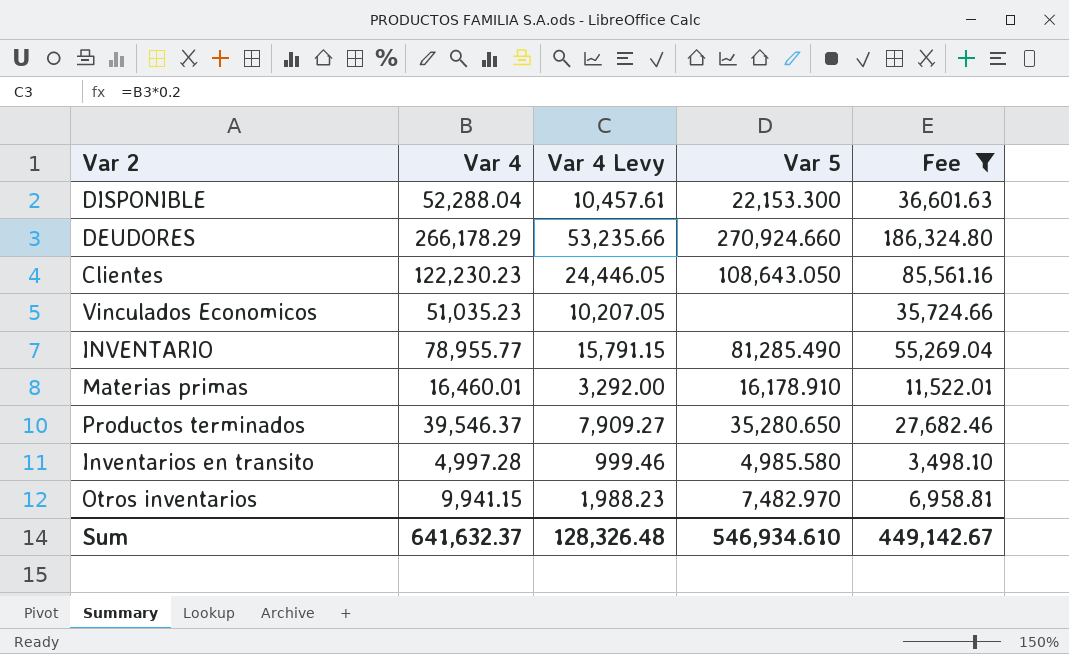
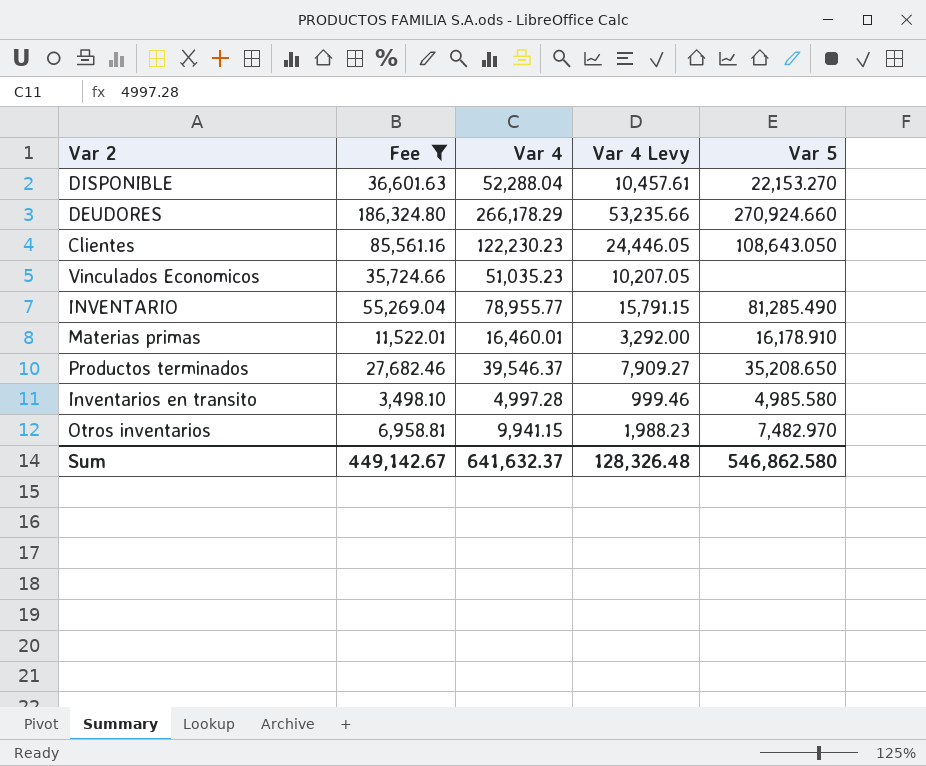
column Fee | position: 5 -> 2
DISPONIBLE | Var 5: 22,153.300 -> 22,153.270
Productos terminados | Var 5: 35,280.650 -> 35,208.650
Sum | Var 5: 546,934.610 -> 546,862.580

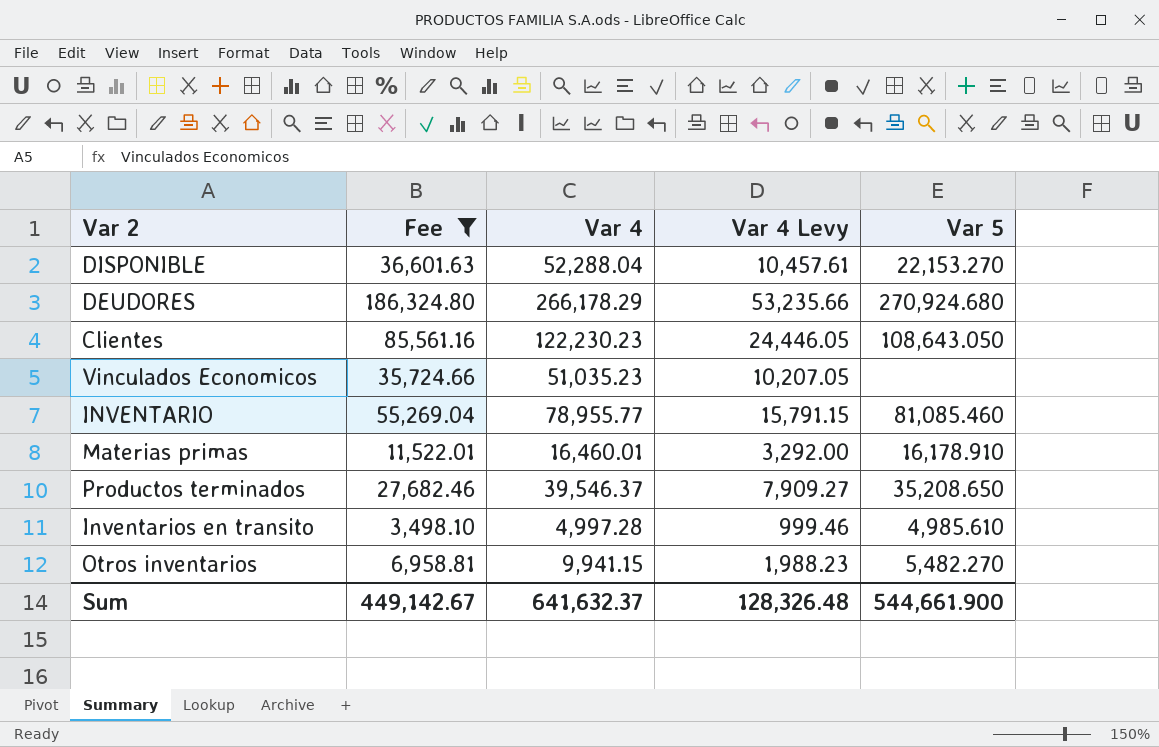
DEUDORES | Var 5: 270,924.660 -> 270,924.680
INVENTARIO | Var 5: 81,285.490 -> 81,085.460
Inventarios en transito | Var 5: 4,985.580 -> 4,985.610
Otros inventarios | Var 5: 7,482.970 -> 5,482.270
Sum | Var 5: 546,862.580 -> 544,661.900

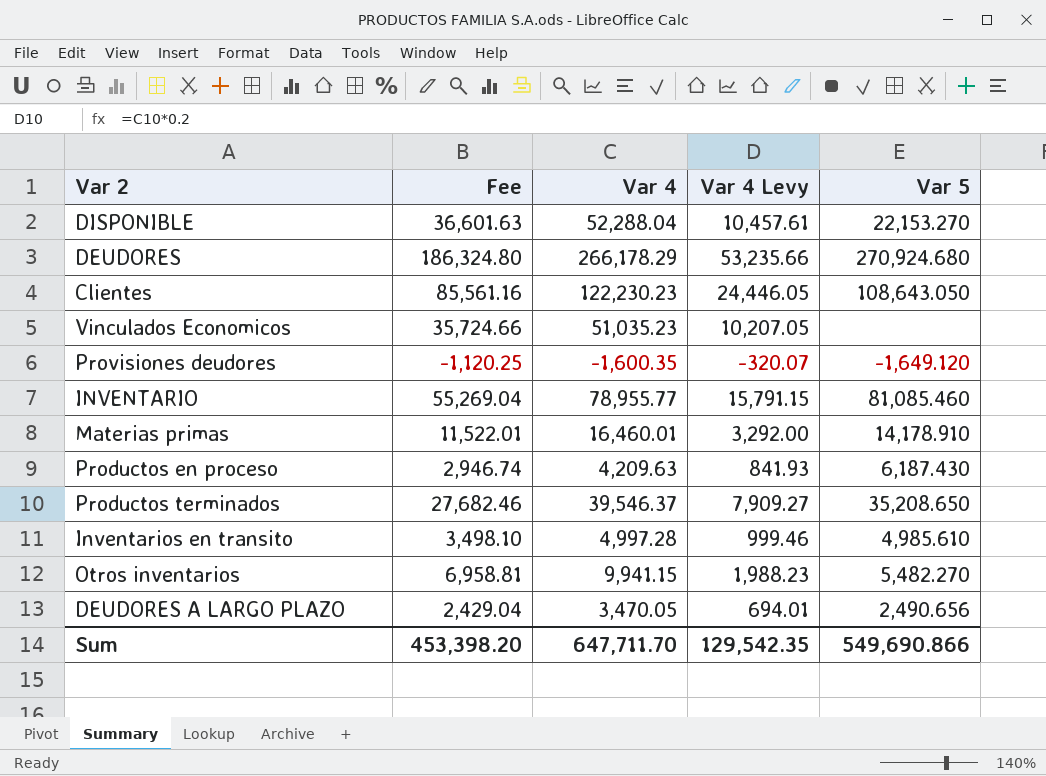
filter: Fee >= 3,498.10 -> none
Materias primas | Var 5: 16,178.910 -> 14,178.910
Sum | Fee: 449,142.67 -> 453,398.20
Sum | Var 4: 641,632.37 -> 647,711.70
Sum | Var 4 Levy: 128,326.48 -> 129,542.35
Sum | Var 5: 544,661.900 -> 549,690.866

